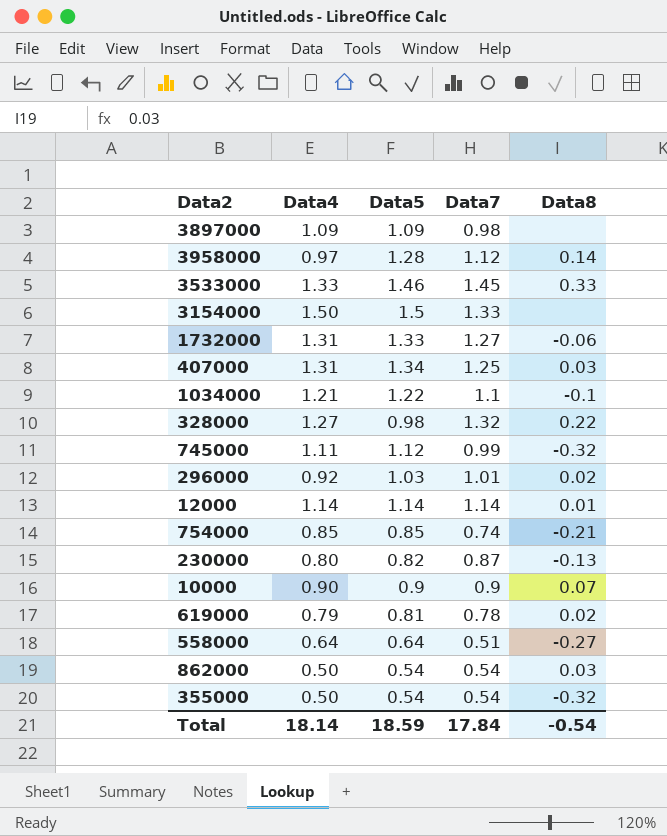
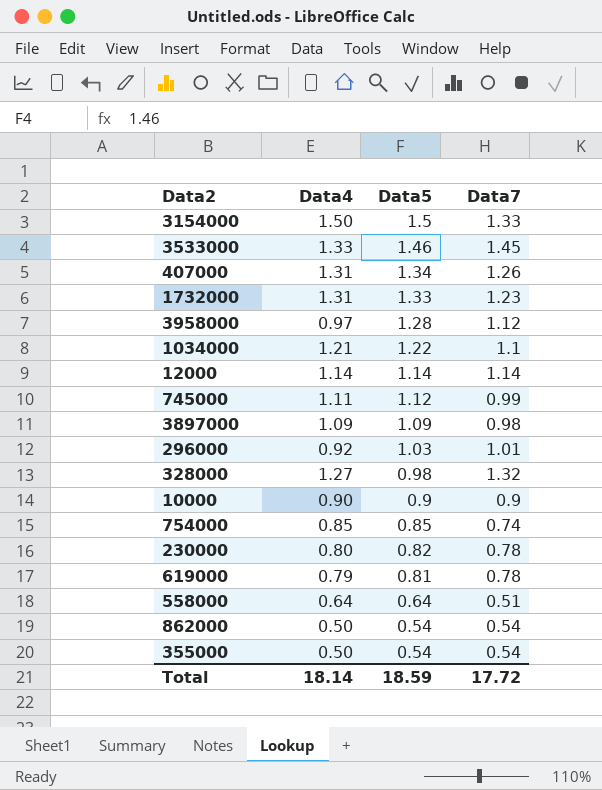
row order: none -> Data5 descending
column Data8 | position: 5 -> none
407000 | Data7: 1.25 -> 1.26
1732000 | Data7: 1.27 -> 1.23
230000 | Data7: 0.87 -> 0.78
Total | Data7: 17.84 -> 17.72

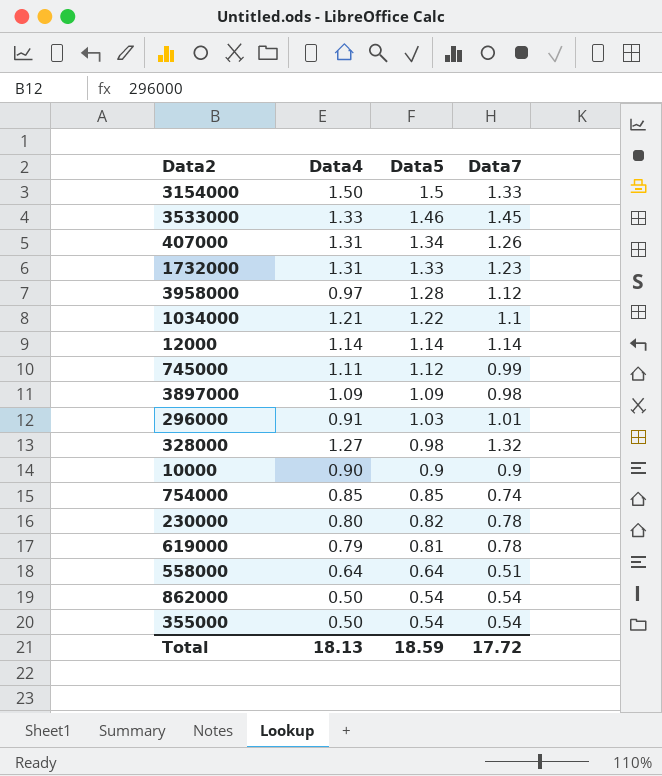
296000 | Data4: 0.92 -> 0.91
Total | Data4: 18.14 -> 18.13

